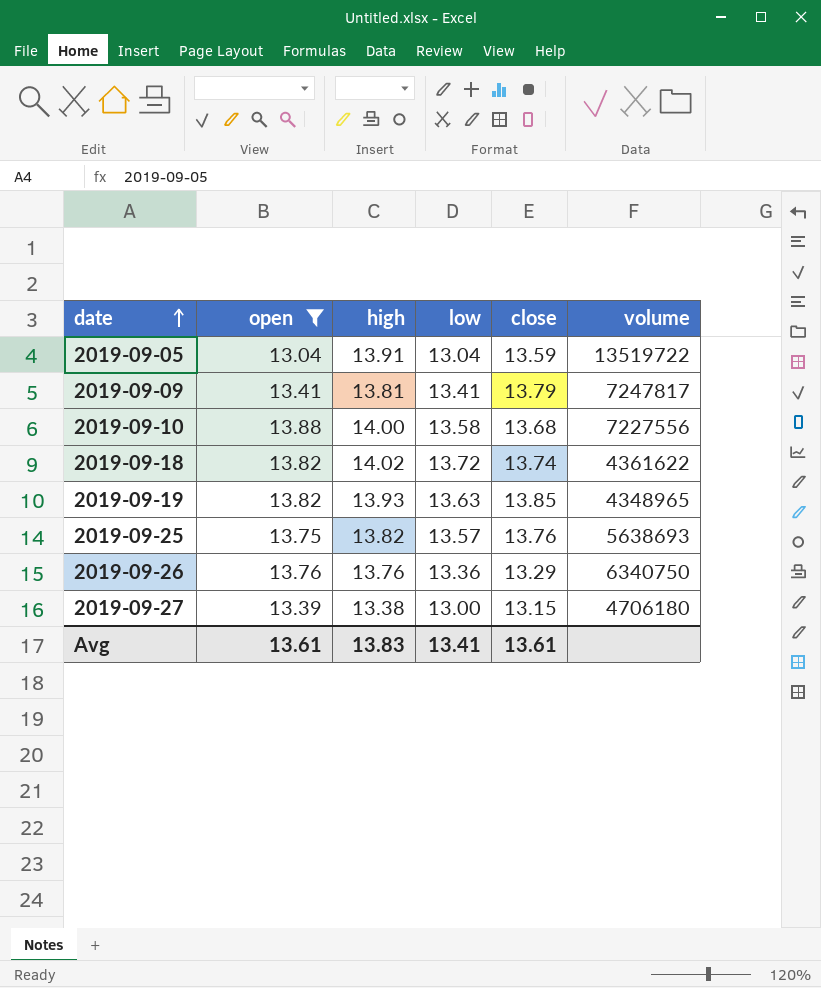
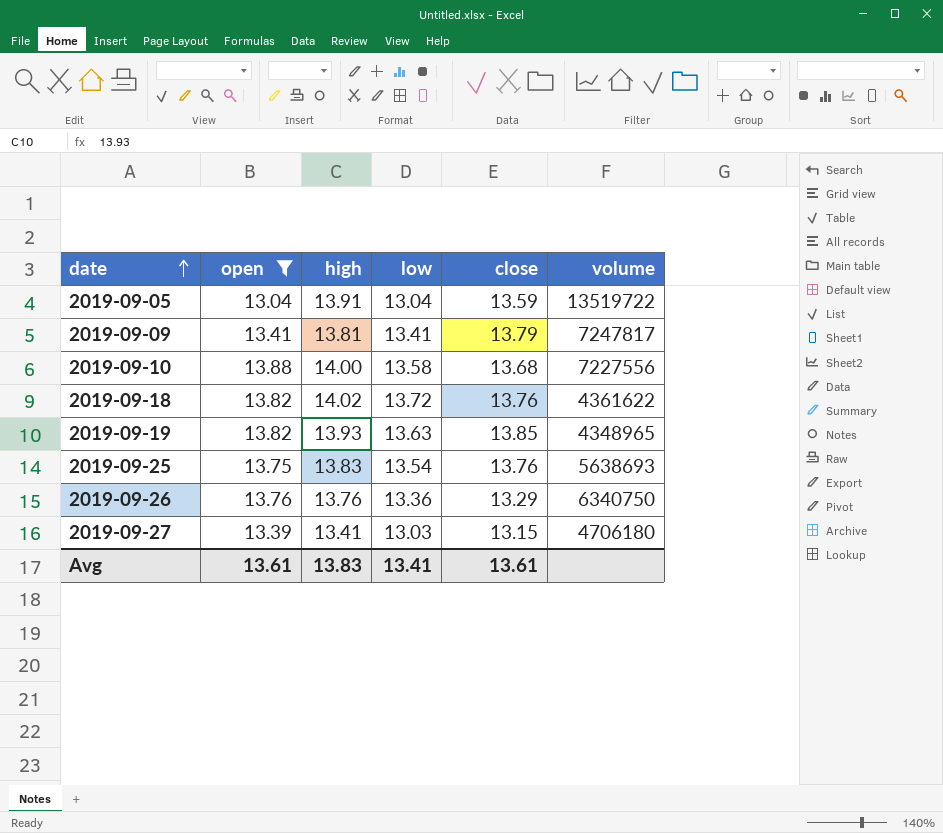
2019-09-18 | close: 13.74 -> 13.76
2019-09-25 | high: 13.82 -> 13.83
2019-09-25 | low: 13.57 -> 13.54
2019-09-27 | high: 13.38 -> 13.41
2019-09-27 | low: 13.00 -> 13.03

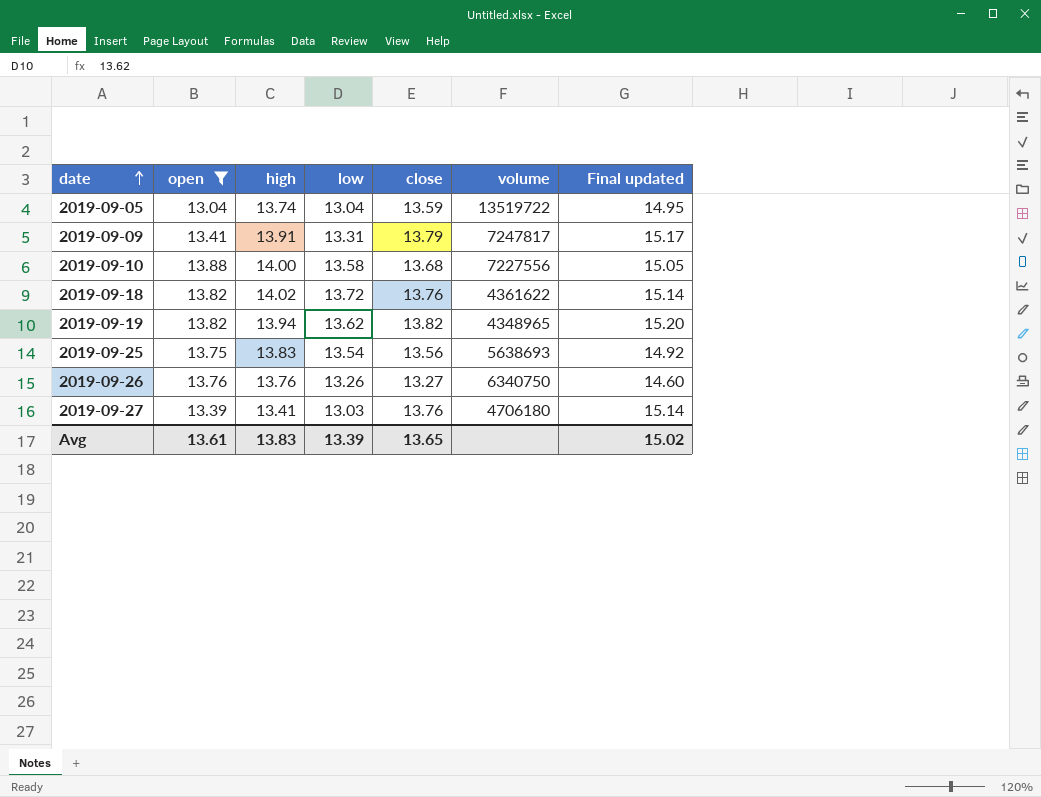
column Final updated | formula: none -> [close] * 1.1
2019-09-05 | high: 13.91 -> 13.74
2019-09-09 | high: 13.81 -> 13.91
2019-09-09 | low: 13.41 -> 13.31
2019-09-19 | high: 13.93 -> 13.94
2019-09-19 | low: 13.63 -> 13.62
2019-09-19 | close: 13.85 -> 13.82
2019-09-25 | close: 13.76 -> 13.56
2019-09-26 | low: 13.36 -> 13.26
2019-09-26 | close: 13.29 -> 13.27
2019-09-27 | close: 13.15 -> 13.76
Avg | low: 13.41 -> 13.39
Avg | close: 13.61 -> 13.65

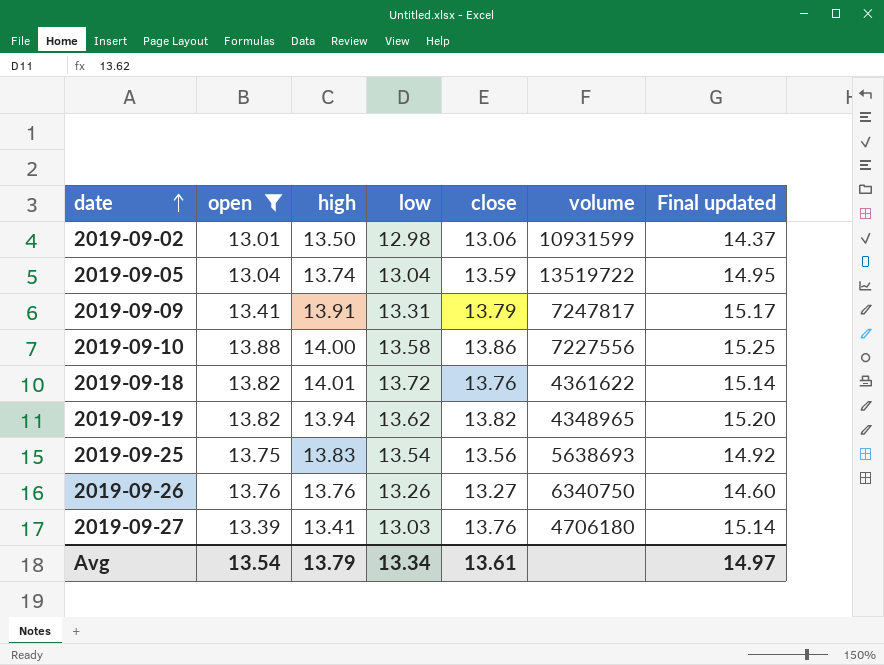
row 2019-09-02: none -> 13.01 | 13.50 | 12.98 | 13.06 | 10931599 | 14.37
2019-09-10 | close: 13.68 -> 13.86
2019-09-10 | Final updated: 15.05 -> 15.25
2019-09-18 | high: 14.02 -> 14.01
Avg | open: 13.61 -> 13.54
Avg | high: 13.83 -> 13.79
Avg | low: 13.39 -> 13.34
Avg | close: 13.65 -> 13.61
Avg | Final updated: 15.02 -> 14.97

